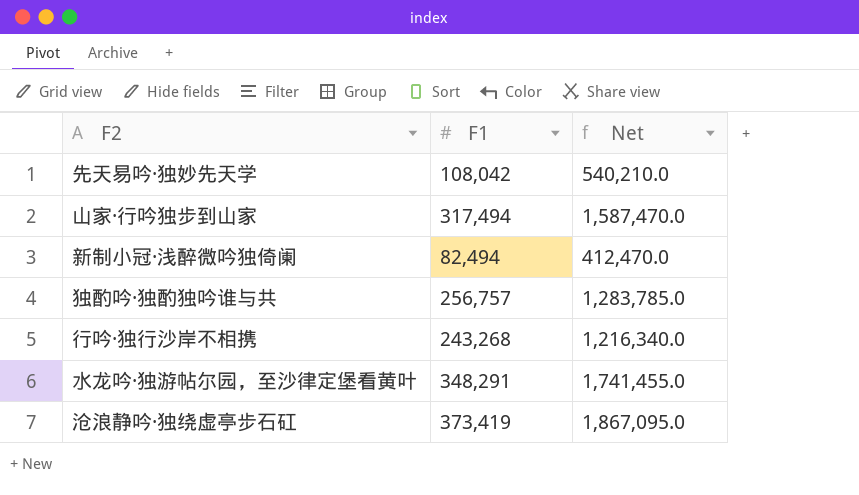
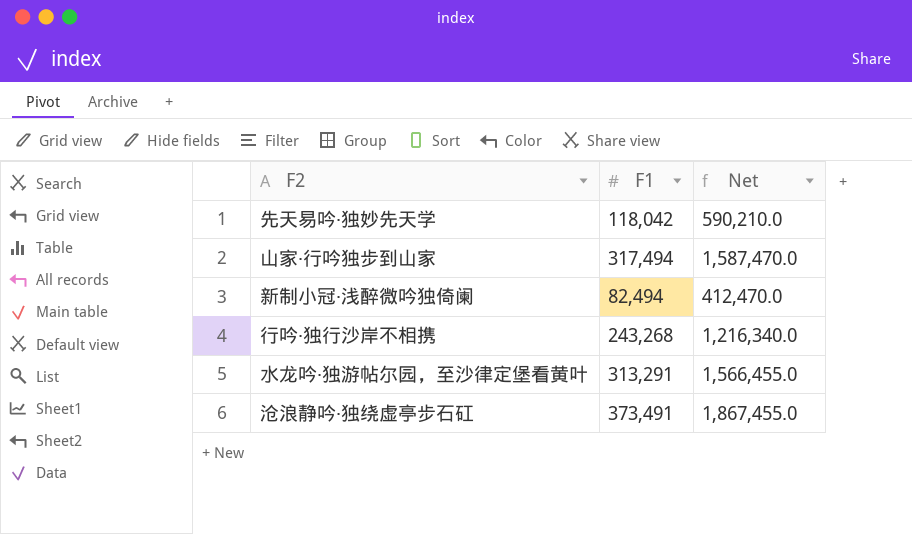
row 独酌吟·独酌独吟谁与共: 256,757 | 1,283,785.0 -> none
先天易吟·独妙先天学 | F1: 108,042 -> 118,042
先天易吟·独妙先天学 | Net: 540,210.0 -> 590,210.0
水龙吟·独游帖尔园，至沙律定堡看黄叶 | F1: 348,291 -> 313,291
水龙吟·独游帖尔园，至沙律定堡看黄叶 | Net: 1,741,455.0 -> 1,566,455.0
沧浪静吟·独绕虚亭步石矼 | F1: 373,419 -> 373,491
沧浪静吟·独绕虚亭步石矼 | Net: 1,867,095.0 -> 1,867,455.0

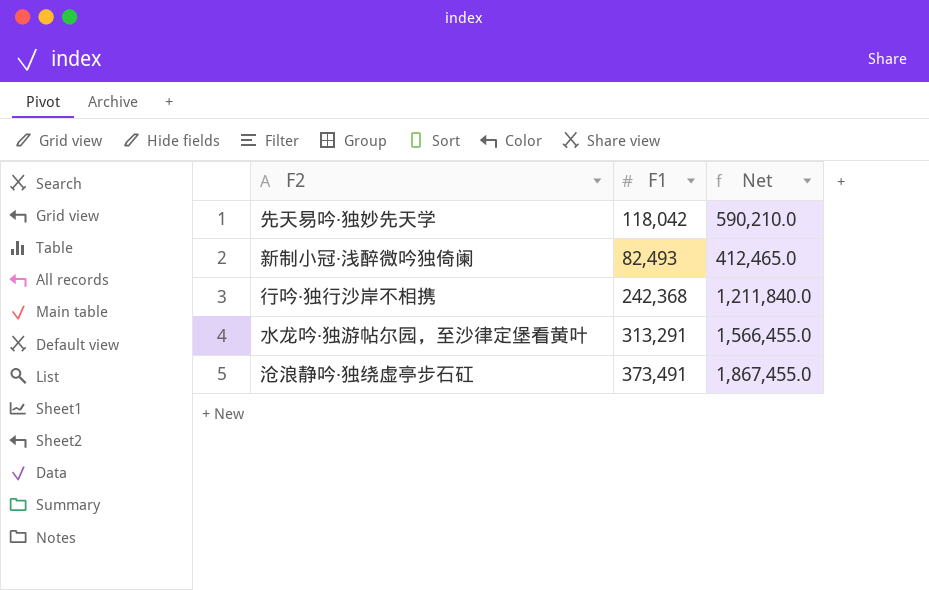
row 山家·行吟独步到山家: 317,494 | 1,587,470.0 -> none
新制小冠·浅醉微吟独倚阑 | F1: 82,494 -> 82,493
新制小冠·浅醉微吟独倚阑 | Net: 412,470.0 -> 412,465.0
行吟·独行沙岸不相携 | F1: 243,268 -> 242,368
行吟·独行沙岸不相携 | Net: 1,216,340.0 -> 1,211,840.0

